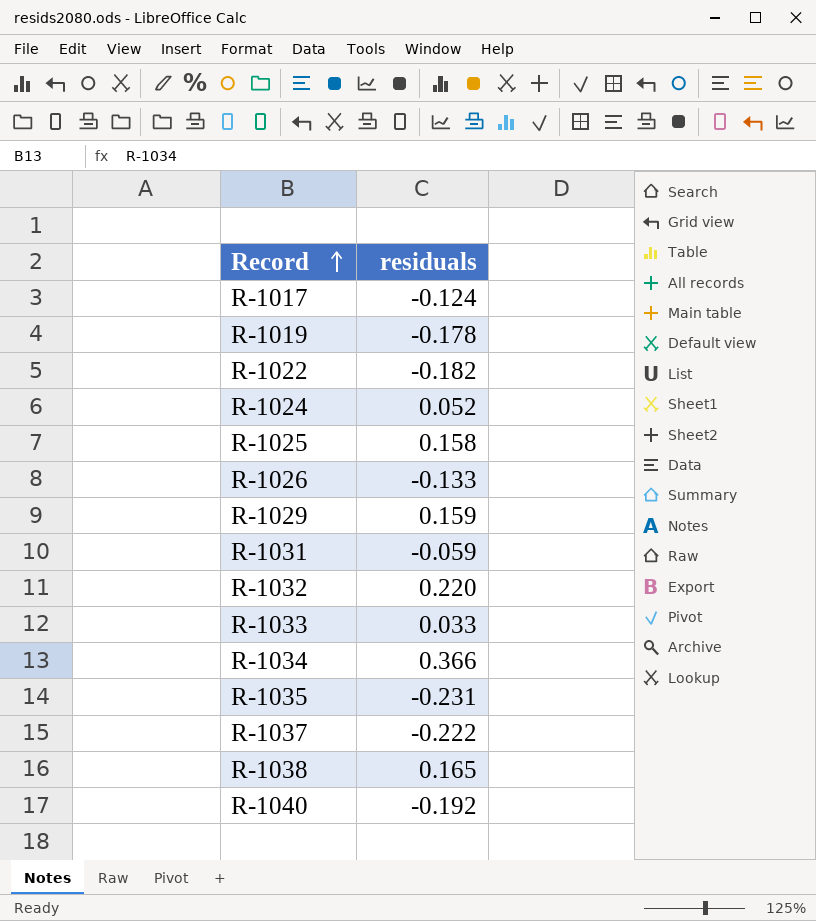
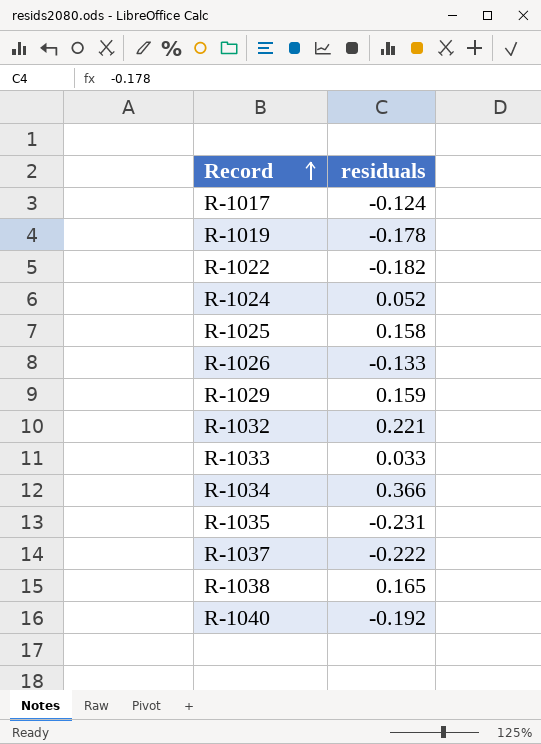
row R-1031: -0.059 -> none
R-1032 | residuals: 0.220 -> 0.221

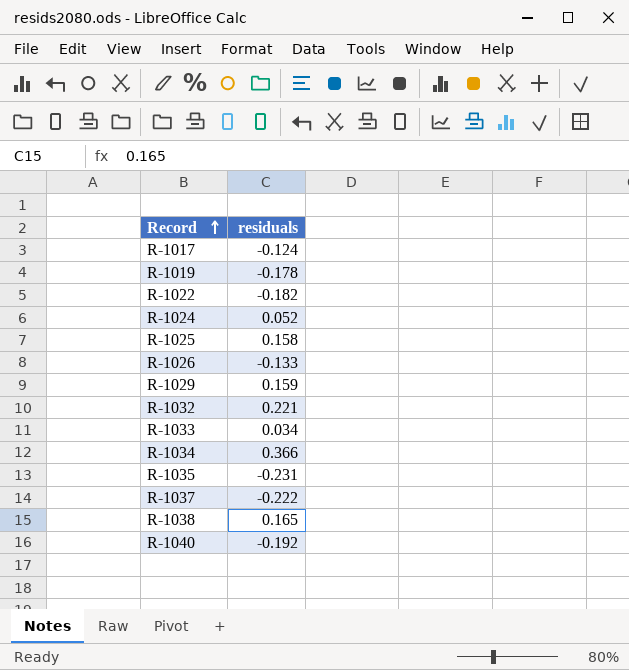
R-1033 | residuals: 0.033 -> 0.034

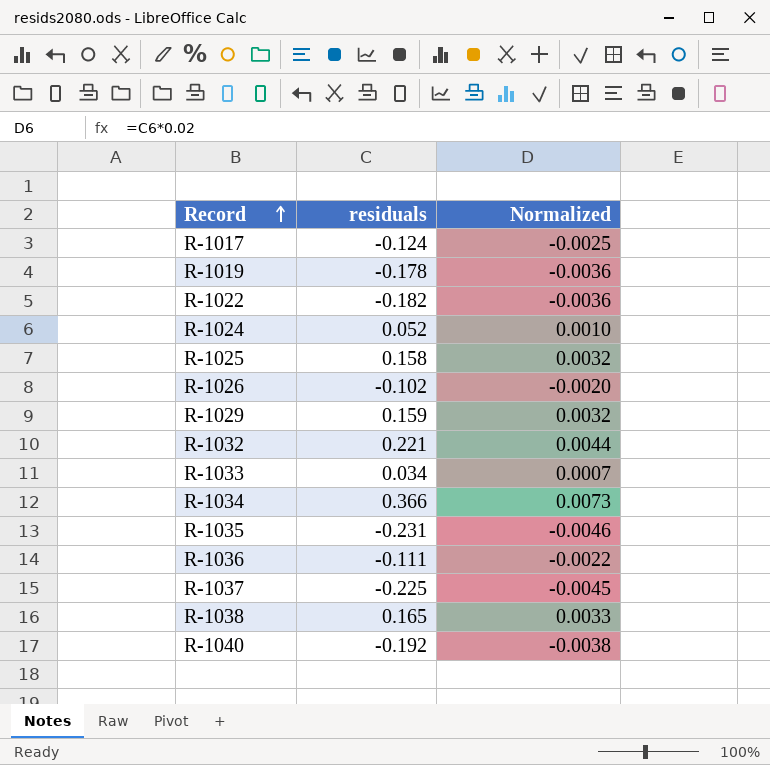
column Normalized | formula: none -> [residuals] * 0.02
R-1026 | residuals: -0.133 -> -0.102
row R-1036: none -> -0.111 | -0.0022
R-1037 | residuals: -0.222 -> -0.225

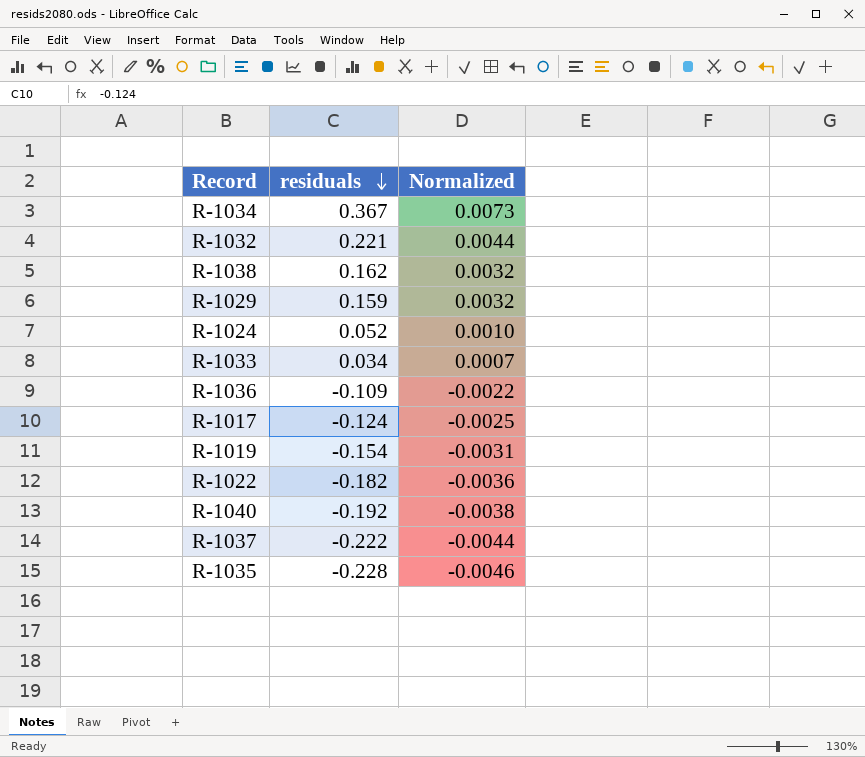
row order: Record ascending -> residuals descending
row R-1025: 0.158 | 0.0032 -> none
row R-1026: -0.102 | -0.0020 -> none
R-1034 | residuals: 0.366 -> 0.367
R-1038 | residuals: 0.165 -> 0.162
R-1038 | Normalized: 0.0033 -> 0.0032
R-1036 | residuals: -0.111 -> -0.109
R-1019 | residuals: -0.178 -> -0.154
R-1019 | Normalized: -0.0036 -> -0.0031
R-1037 | residuals: -0.225 -> -0.222
R-1037 | Normalized: -0.0045 -> -0.0044
R-1035 | residuals: -0.231 -> -0.228

